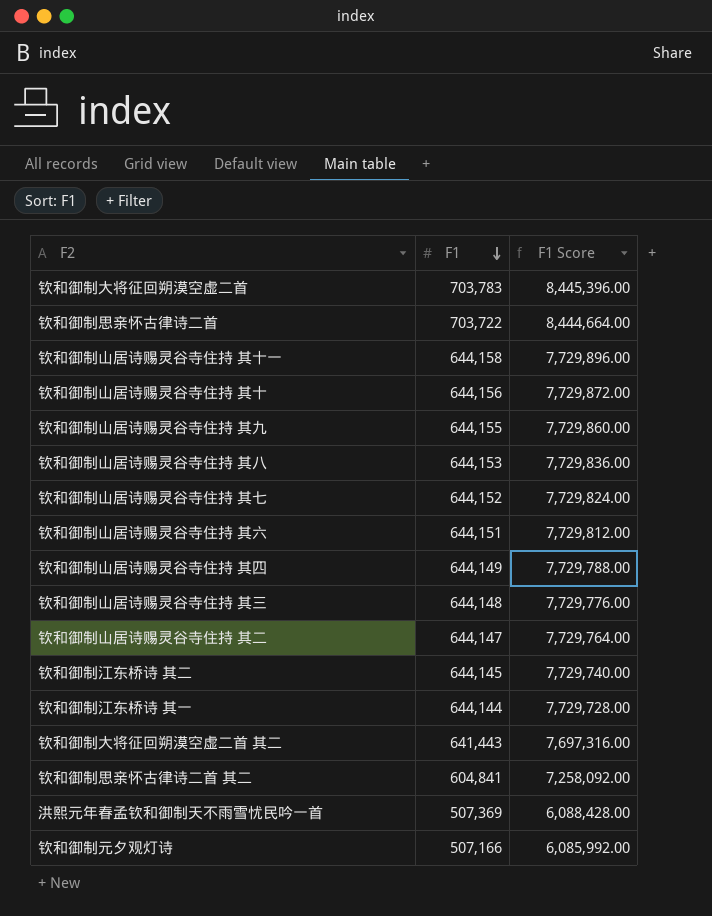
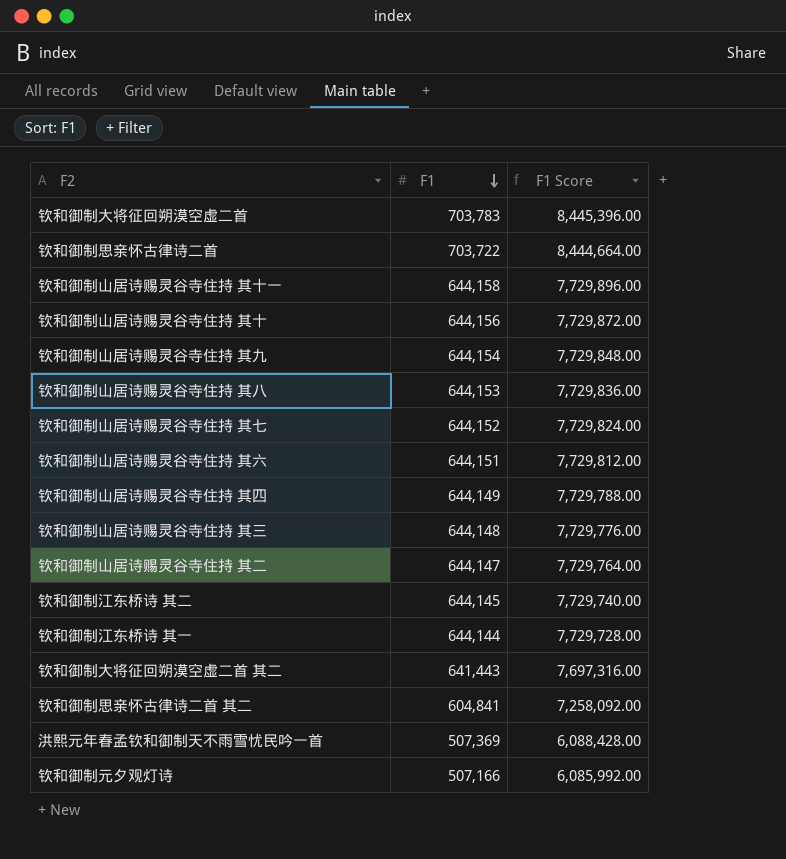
钦和御制山居诗赐灵谷寺住持 其九 | F1: 644,155 -> 644,154
钦和御制山居诗赐灵谷寺住持 其九 | F1 Score: 7,729,860.00 -> 7,729,848.00

